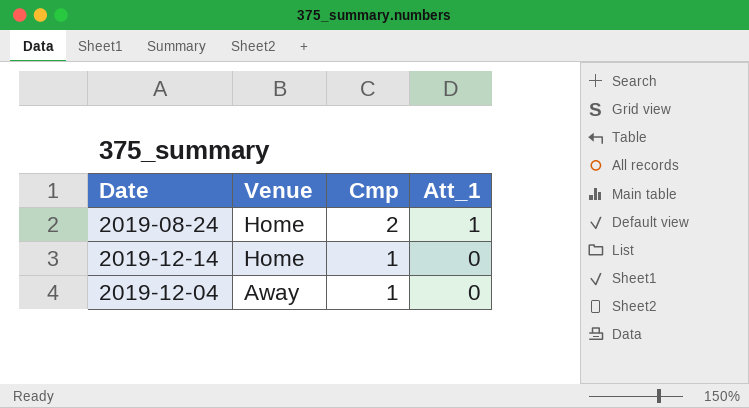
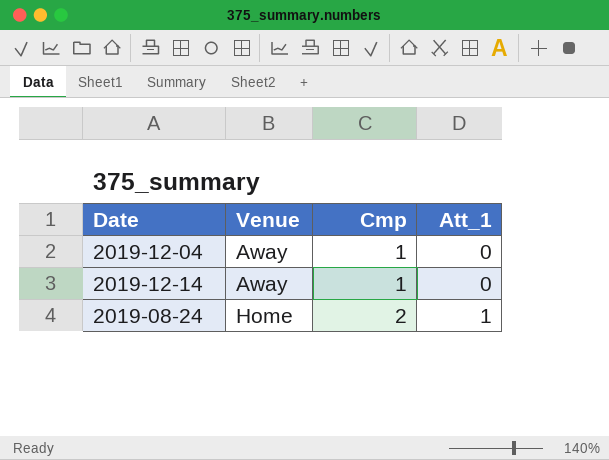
row order: Venue descending -> Venue ascending
2019-12-14 | Venue: Home -> Away

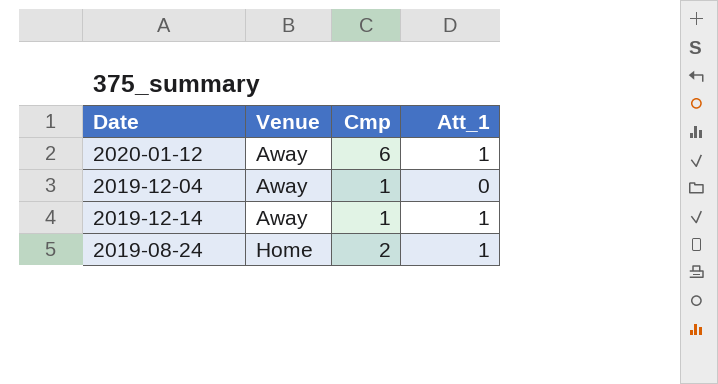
row 2020-01-12: none -> Away | 6 | 1
2019-12-14 | Att_1: 0 -> 1

